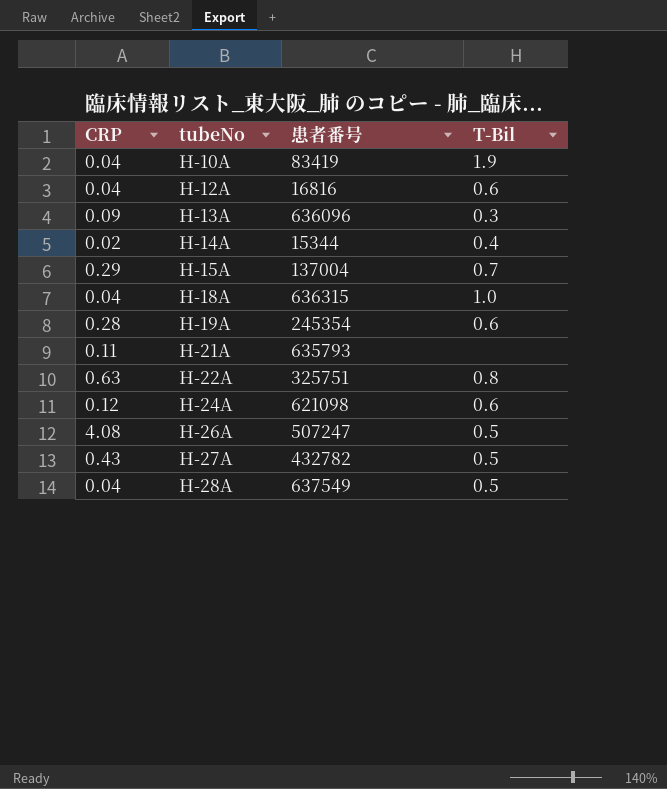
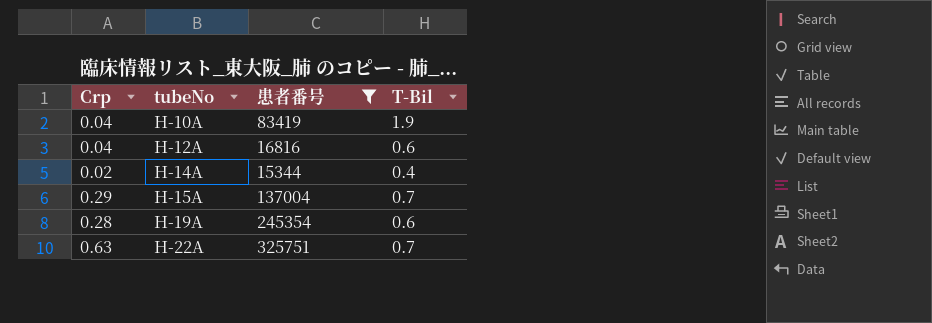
filter: none -> 患者番号 <= 325751
column name: CRP -> Crp
H-22A | T-Bil: 0.8 -> 0.7

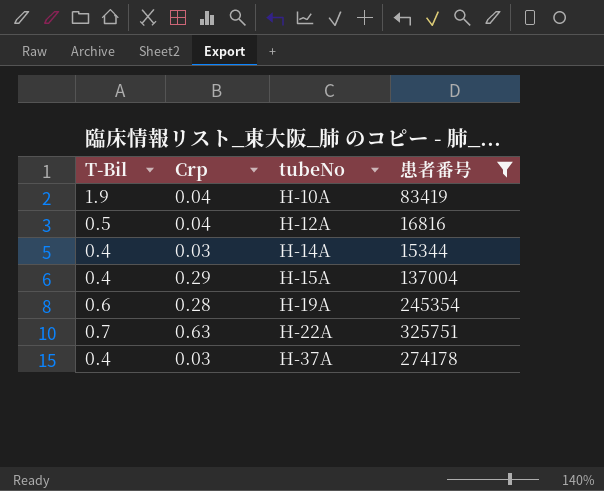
column T-Bil | position: 4 -> 1
H-12A | T-Bil: 0.6 -> 0.5
H-14A | Crp: 0.02 -> 0.03
H-15A | T-Bil: 0.7 -> 0.4
row H-37A: none -> 0.4 | 0.03 | 274178

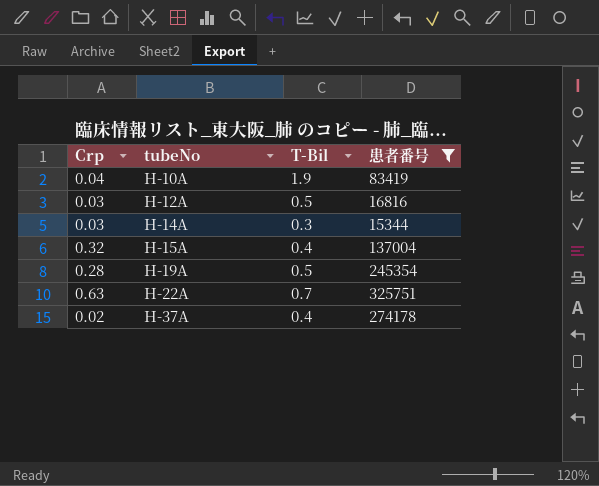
column T-Bil | position: 1 -> 3
H-12A | Crp: 0.04 -> 0.03
H-14A | T-Bil: 0.4 -> 0.3
H-15A | Crp: 0.29 -> 0.32
H-19A | T-Bil: 0.6 -> 0.5
H-37A | Crp: 0.03 -> 0.02

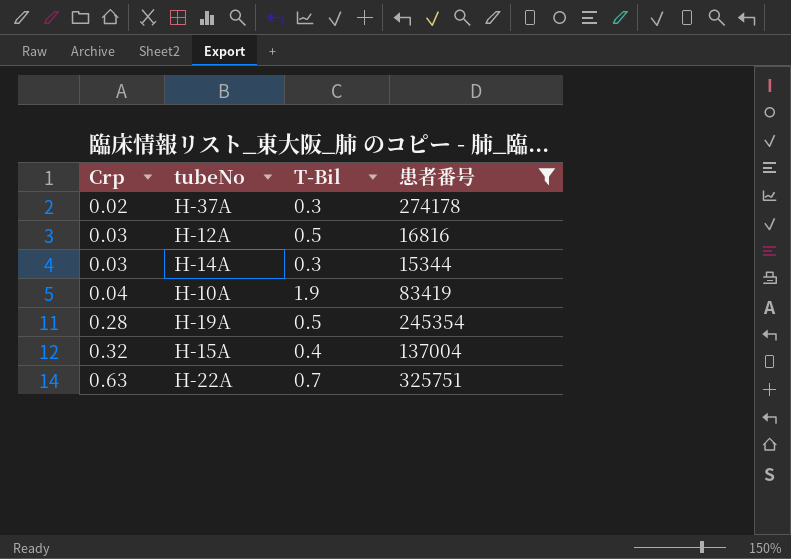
row order: tubeNo ascending -> Crp ascending
H-37A | T-Bil: 0.4 -> 0.3

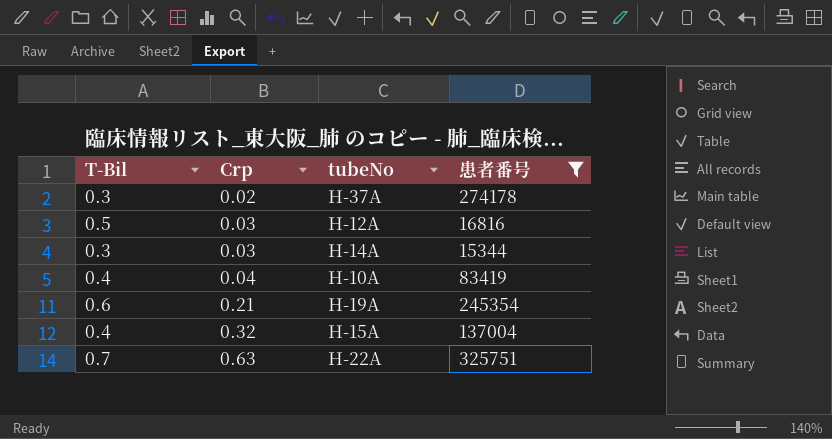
column T-Bil | position: 3 -> 1
H-10A | T-Bil: 1.9 -> 0.4
H-19A | T-Bil: 0.5 -> 0.6
H-19A | Crp: 0.28 -> 0.21

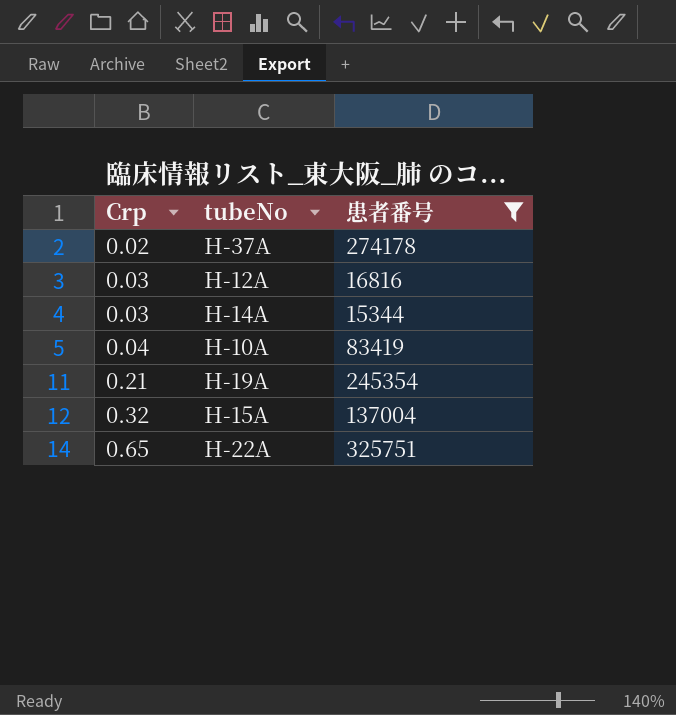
column T-Bil | position: 1 -> none
H-22A | Crp: 0.63 -> 0.65

